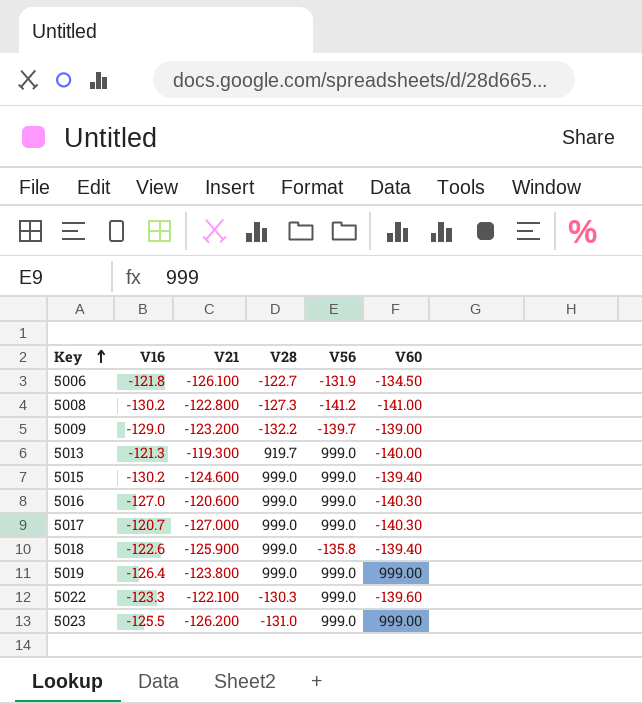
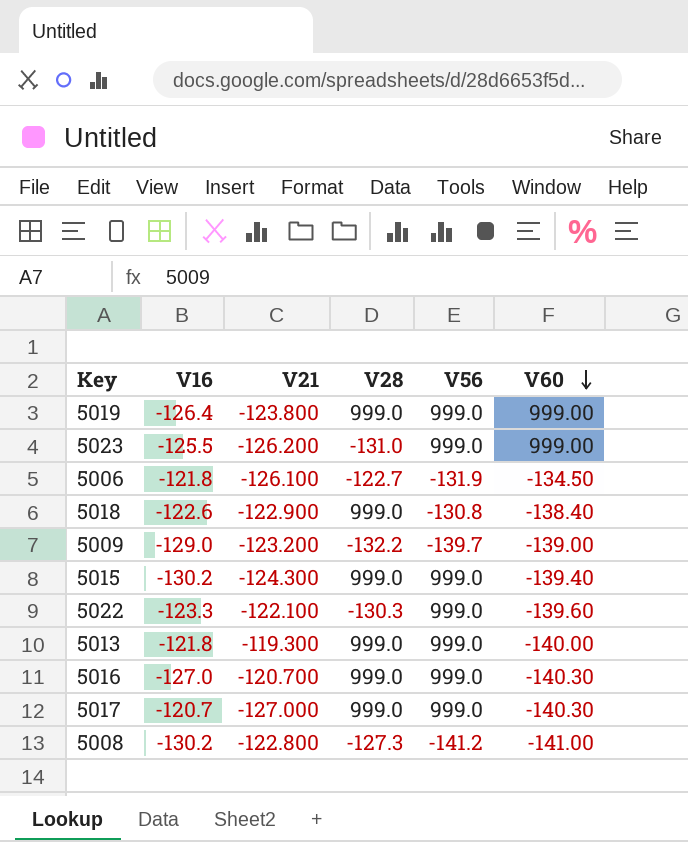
row order: Key ascending -> V60 descending
5018 | V21: -125.900 -> -122.900
5018 | V56: -135.8 -> -130.8
5018 | V60: -139.40 -> -138.40
5015 | V21: -124.600 -> -124.300
5013 | V16: -121.3 -> -121.8
5013 | V28: 919.7 -> 999.0
5016 | V21: -120.600 -> -120.700

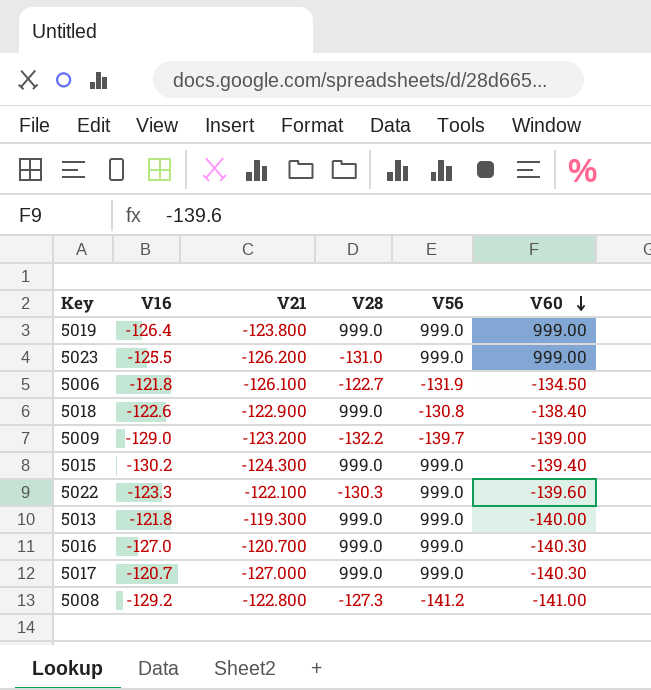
5008 | V16: -130.2 -> -129.2

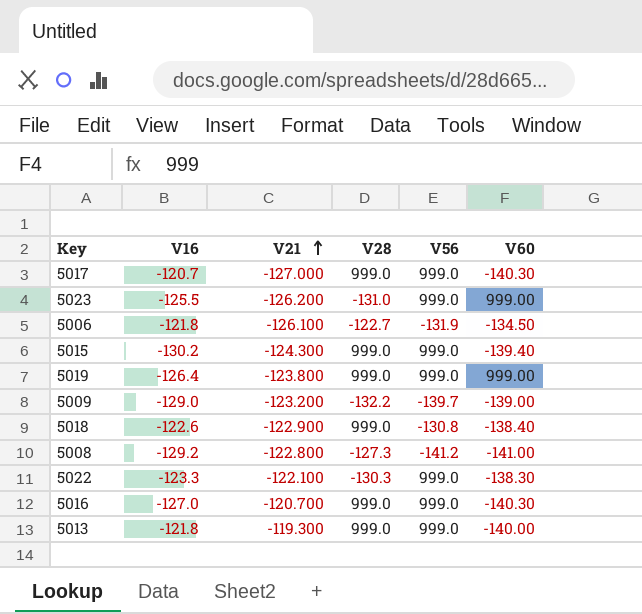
row order: V60 descending -> V21 ascending
5022 | V60: -139.60 -> -138.30

